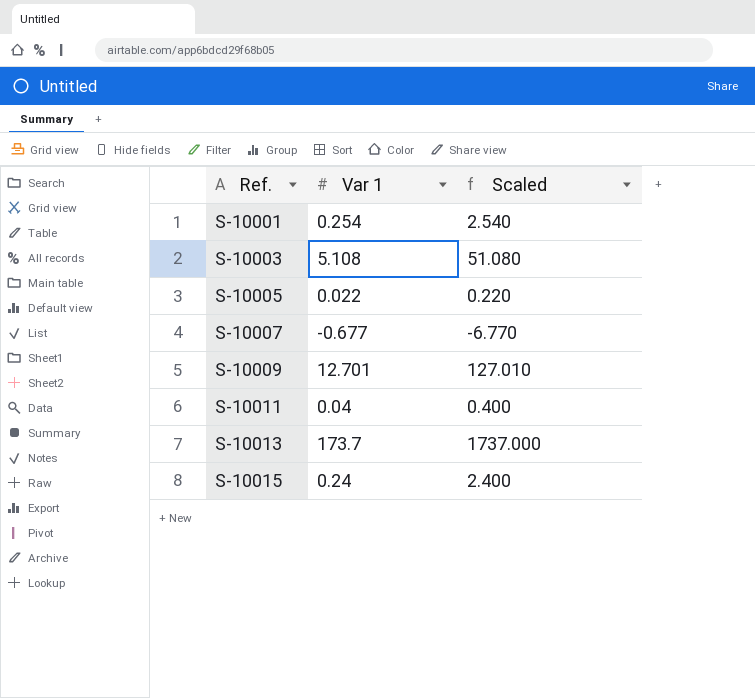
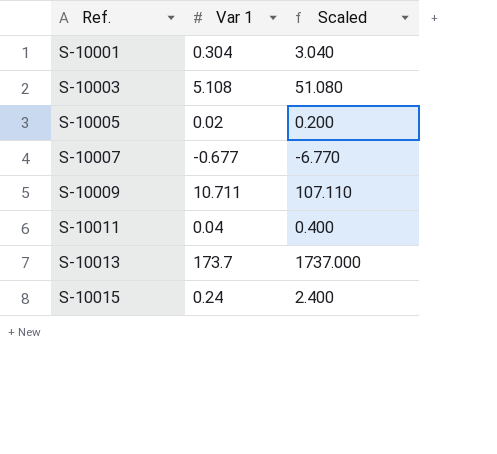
S-10001 | Var 1: 0.254 -> 0.304
S-10001 | Scaled: 2.540 -> 3.040
S-10005 | Var 1: 0.022 -> 0.02
S-10005 | Scaled: 0.220 -> 0.200
S-10009 | Var 1: 12.701 -> 10.711
S-10009 | Scaled: 127.010 -> 107.110

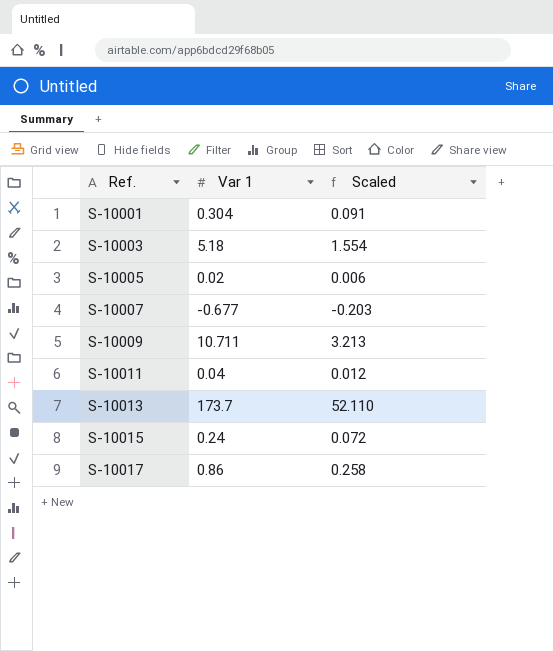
column Scaled | formula: [Var 1] * 10 -> [Var 1] * 0.3
S-10003 | Var 1: 5.108 -> 5.18
row S-10017: none -> 0.86 | 0.258

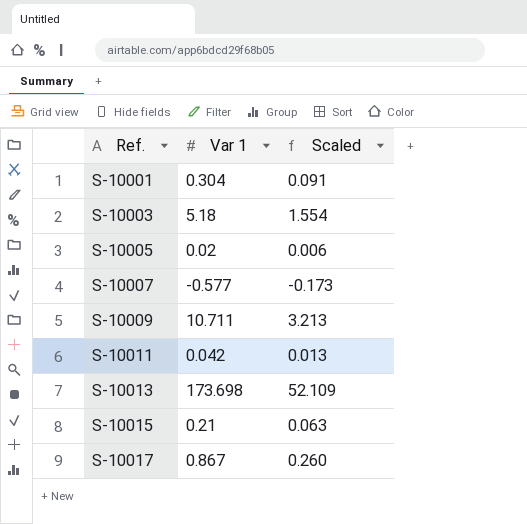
S-10007 | Var 1: -0.677 -> -0.577
S-10007 | Scaled: -0.203 -> -0.173
S-10011 | Var 1: 0.04 -> 0.042
S-10011 | Scaled: 0.012 -> 0.013
S-10013 | Var 1: 173.7 -> 173.698
S-10013 | Scaled: 52.110 -> 52.109
S-10015 | Var 1: 0.24 -> 0.21
S-10015 | Scaled: 0.072 -> 0.063
S-10017 | Var 1: 0.86 -> 0.867
S-10017 | Scaled: 0.258 -> 0.260

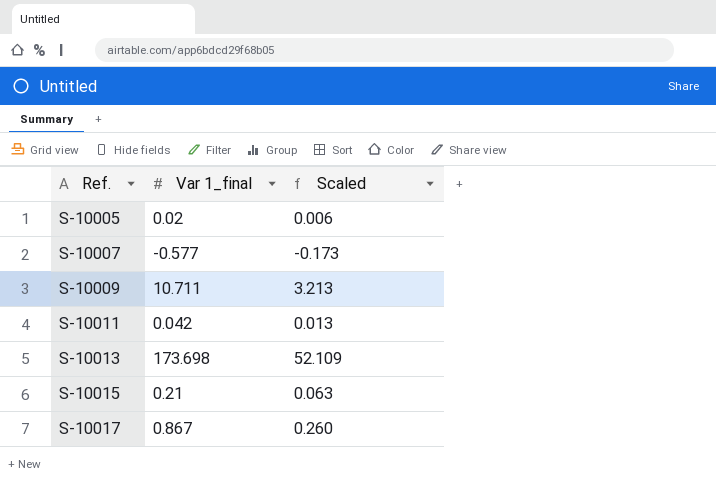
column name: Var 1 -> Var 1_final
row S-10001: 0.304 | 0.091 -> none
row S-10003: 5.18 | 1.554 -> none

